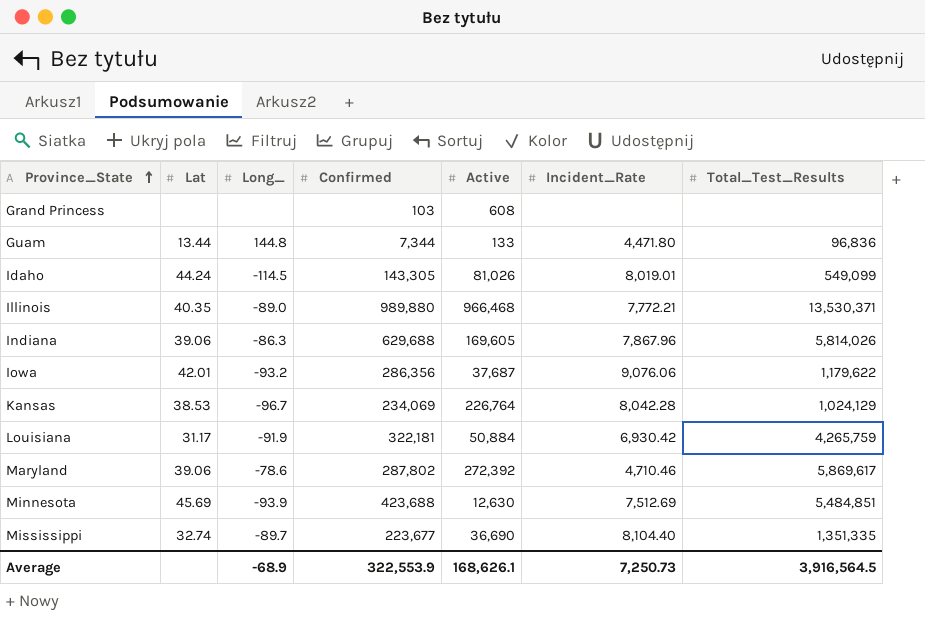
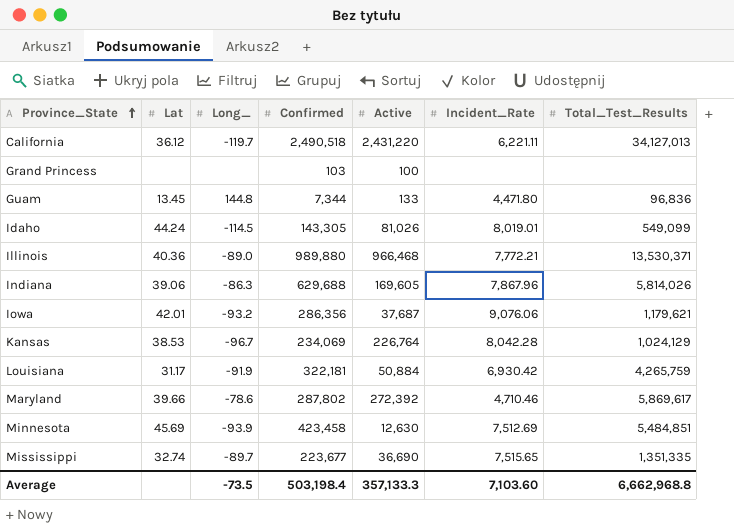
row California: none -> 36.12 | -119.7 | 2,490,518 | 2,431,220 | 6,221.11 | 34,127,013
Grand Princess | Active: 608 -> 100
Guam | Lat: 13.44 -> 13.45
Illinois | Lat: 40.35 -> 40.36
Iowa | Total_Test_Results: 1,179,622 -> 1,179,621
Maryland | Lat: 39.06 -> 39.66
Minnesota | Confirmed: 423,688 -> 423,458
Mississippi | Incident_Rate: 8,104.40 -> 7,515.65
Average | Long_: -68.9 -> -73.5
Average | Confirmed: 322,553.9 -> 503,198.4
Average | Active: 168,626.1 -> 357,133.3
Average | Incident_Rate: 7,250.73 -> 7,103.60
Average | Total_Test_Results: 3,916,564.5 -> 6,662,968.8

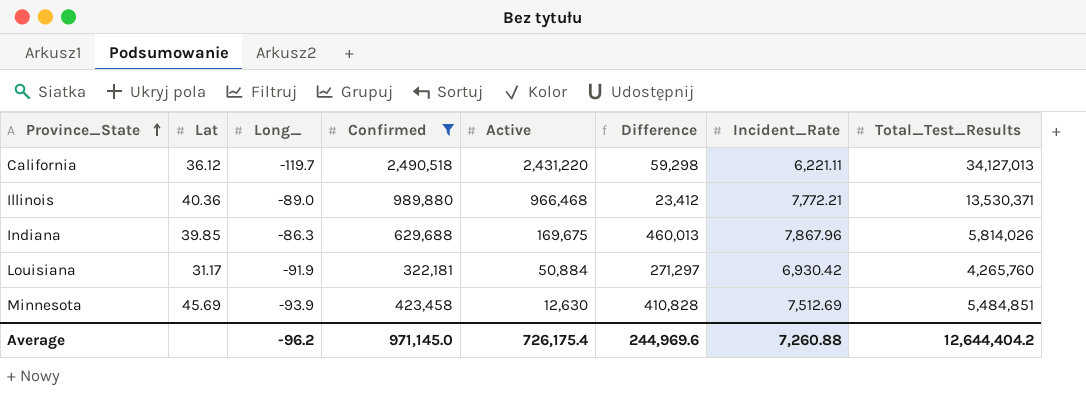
filter: none -> Confirmed >= 322,181
column Difference | formula: none -> [Confirmed] - [Active]
Indiana | Lat: 39.06 -> 39.85
Indiana | Active: 169,605 -> 169,675
Louisiana | Total_Test_Results: 4,265,759 -> 4,265,760
Average | Long_: -73.5 -> -96.2
Average | Confirmed: 503,198.4 -> 971,145.0
Average | Active: 357,133.3 -> 726,175.4
Average | Incident_Rate: 7,103.60 -> 7,260.88
Average | Total_Test_Results: 6,662,968.8 -> 12,644,404.2

